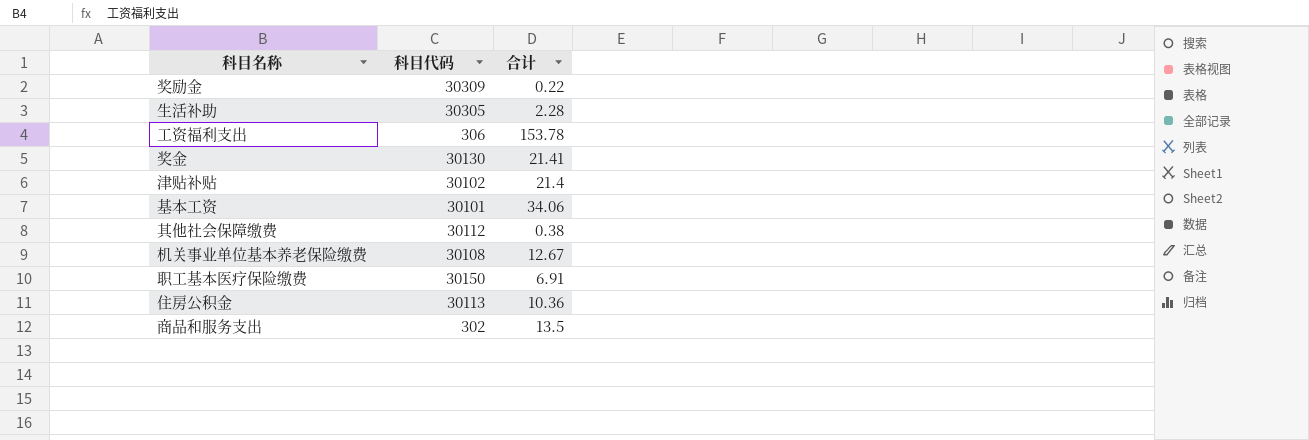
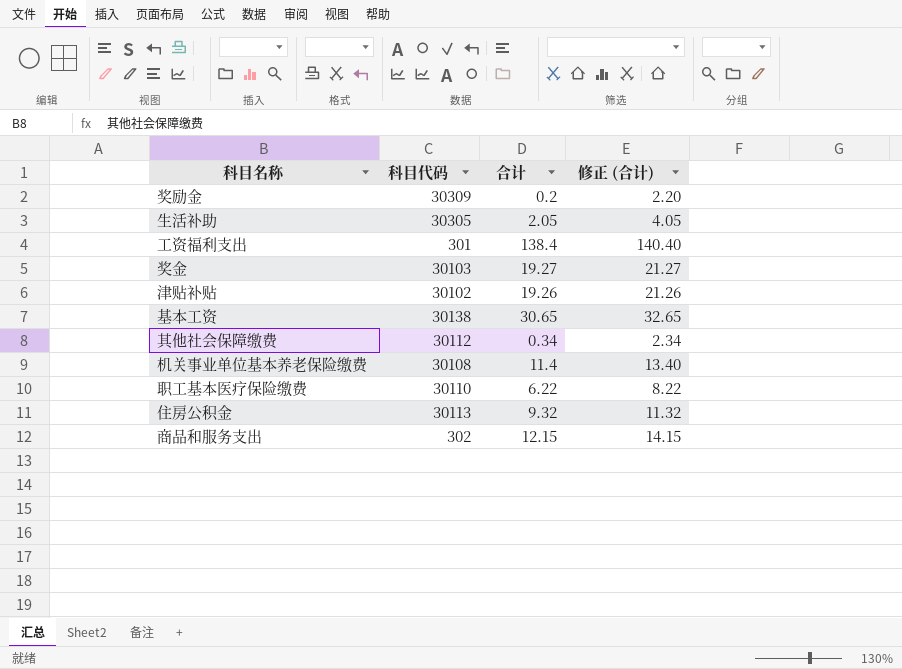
column 修正 (合计) | formula: none -> [合计] + 2
奖励金 | 合计: 0.22 -> 0.2
生活补助 | 合计: 2.28 -> 2.05
工资福利支出 | 科目代码: 306 -> 301
工资福利支出 | 合计: 153.78 -> 138.4
奖金 | 科目代码: 30130 -> 30103
奖金 | 合计: 21.41 -> 19.27
津贴补贴 | 合计: 21.4 -> 19.26
基本工资 | 科目代码: 30101 -> 30138
基本工资 | 合计: 34.06 -> 30.65
其他社会保障缴费 | 合计: 0.38 -> 0.34
机关事业单位基本养老保险缴费 | 合计: 12.67 -> 11.4
职工基本医疗保险缴费 | 科目代码: 30150 -> 30110
职工基本医疗保险缴费 | 合计: 6.91 -> 6.22
住房公积金 | 合计: 10.36 -> 9.32
商品和服务支出 | 合计: 13.5 -> 12.15

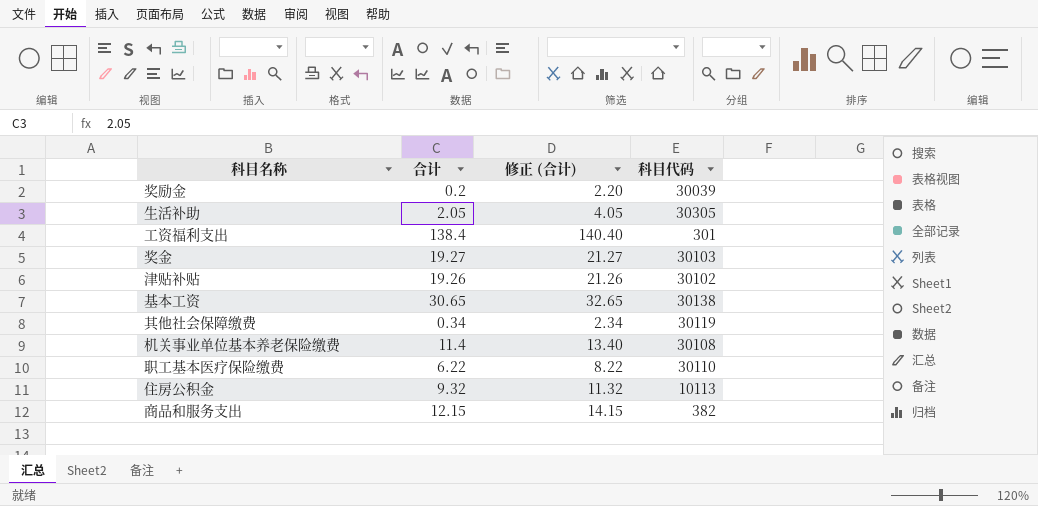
column 科目代码 | position: 2 -> 4
奖励金 | 科目代码: 30309 -> 30039
其他社会保障缴费 | 科目代码: 30112 -> 30119
住房公积金 | 科目代码: 30113 -> 10113
商品和服务支出 | 科目代码: 302 -> 382

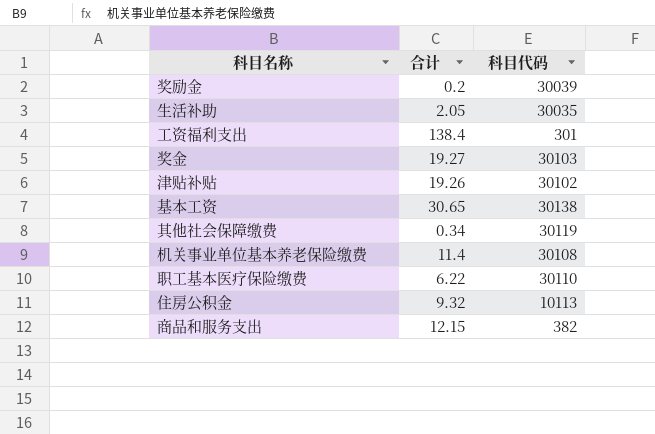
column 修正 (合计) | formula: [合计] + 2 -> none
生活补助 | 科目代码: 30305 -> 30035

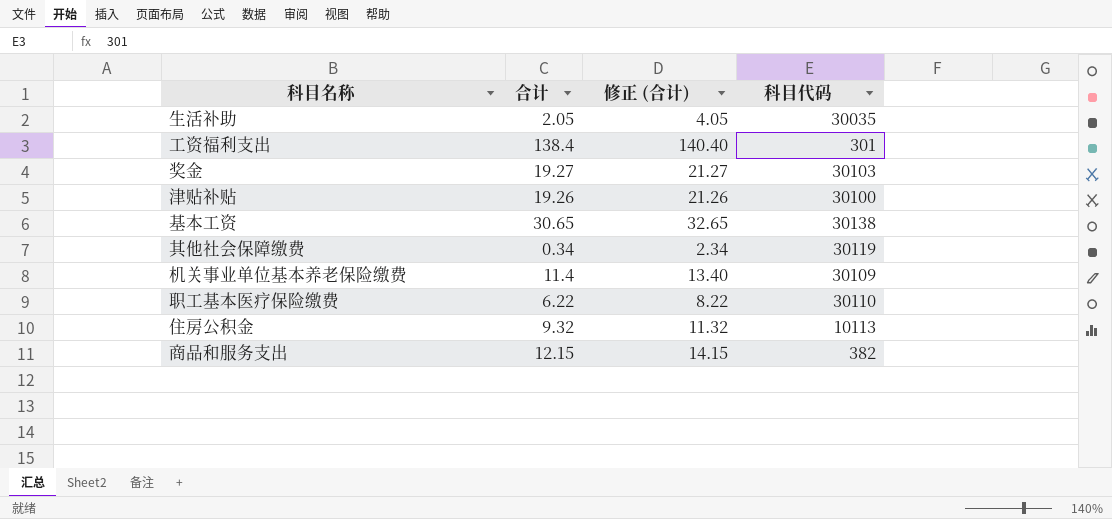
column 修正 (合计) | formula: none -> [合计] + 2
row 奖励金: 0.2 | 30039 -> none
津贴补贴 | 科目代码: 30102 -> 30100
机关事业单位基本养老保险缴费 | 科目代码: 30108 -> 30109

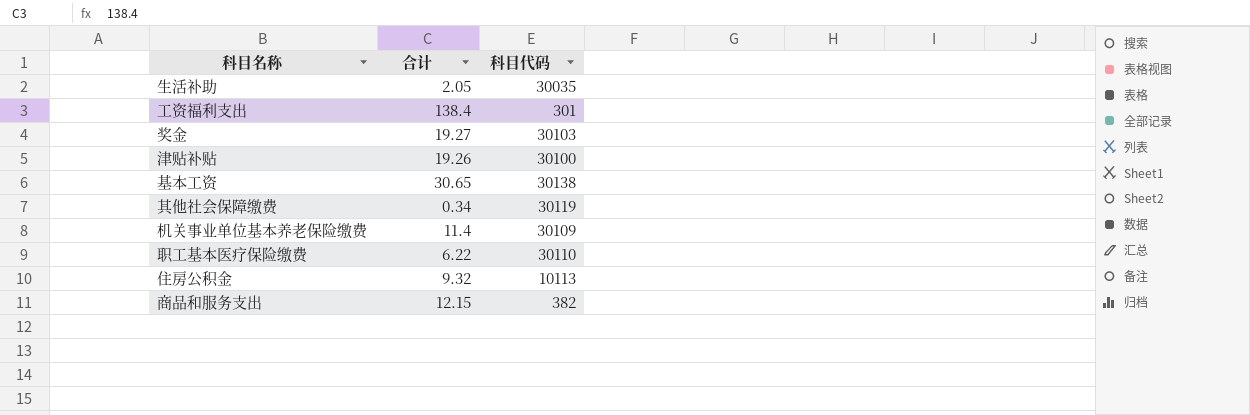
column 修正 (合计) | formula: [合计] + 2 -> none

